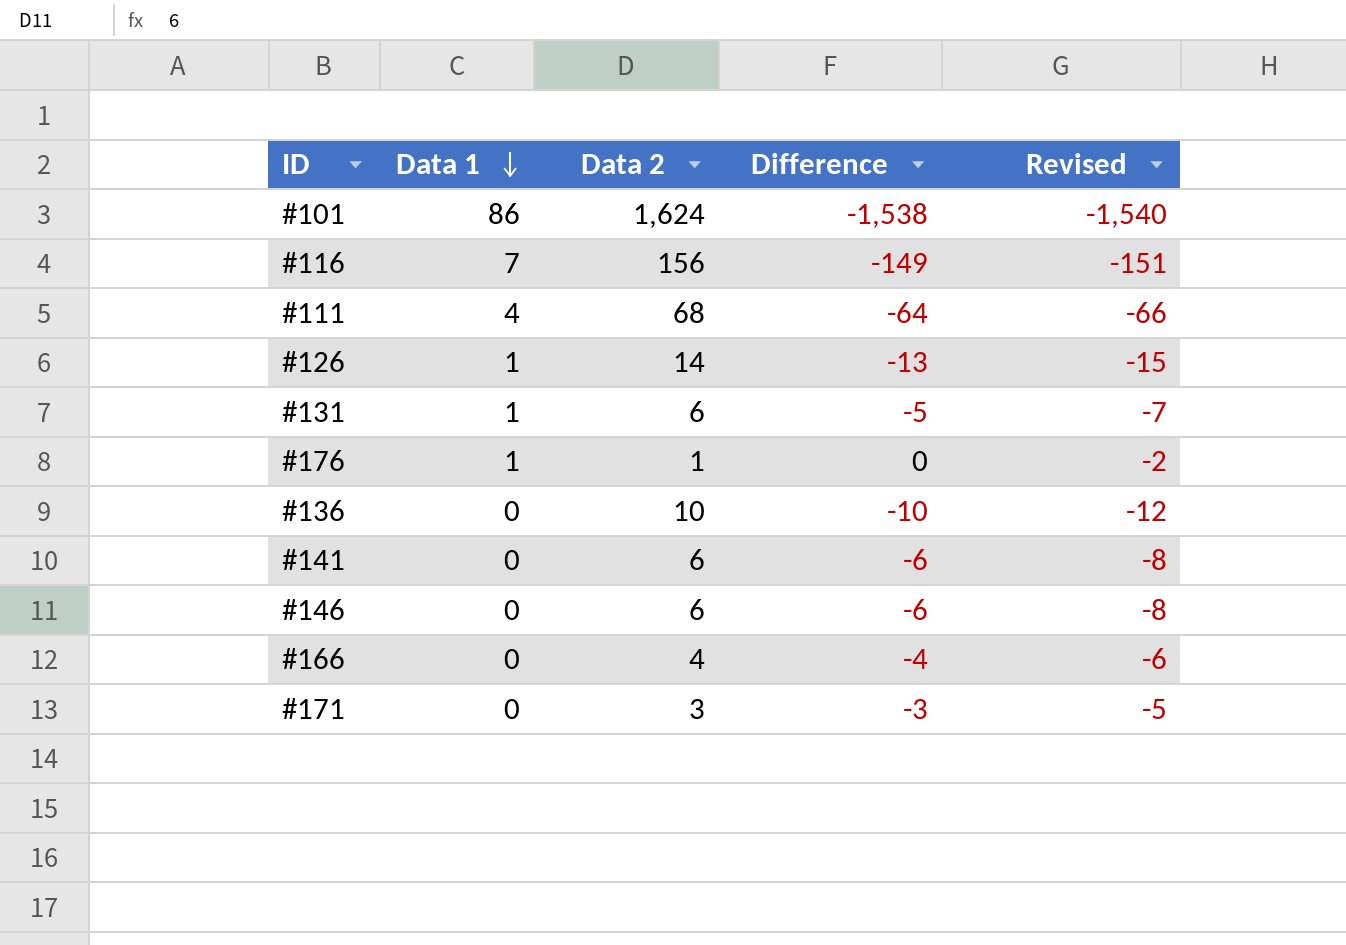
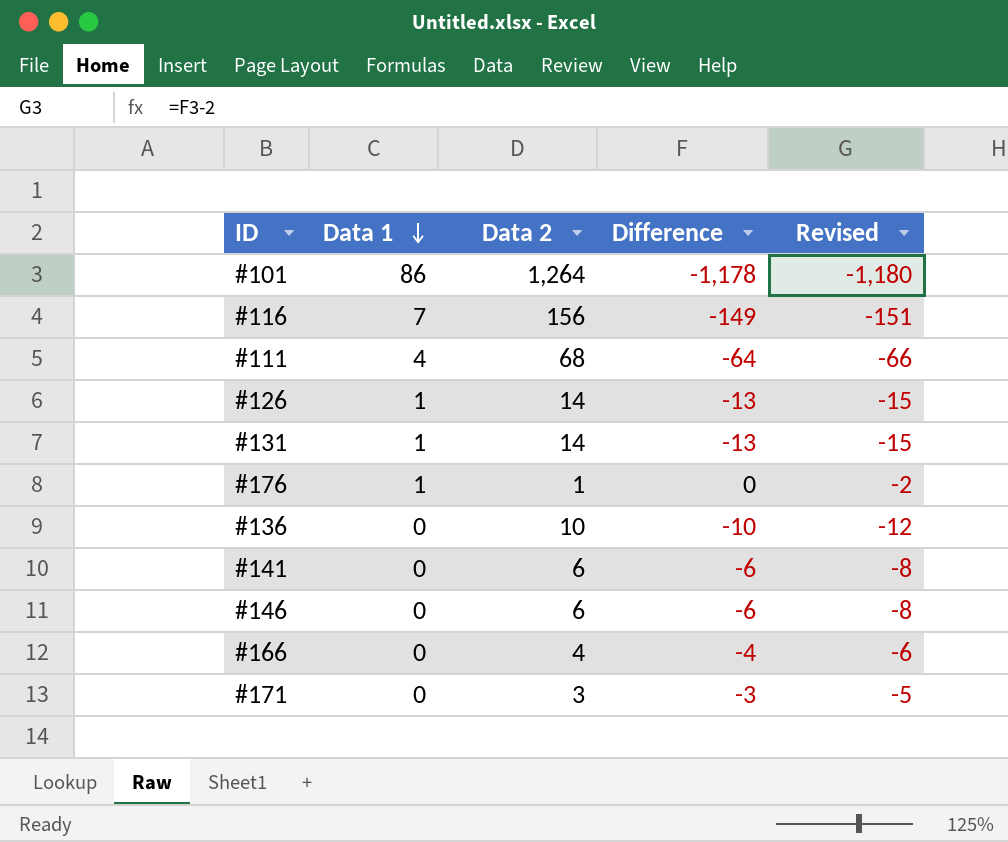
#101 | Data 2: 1,624 -> 1,264
#101 | Difference: -1,538 -> -1,178
#101 | Revised: -1,540 -> -1,180
#131 | Data 2: 6 -> 14
#131 | Difference: -5 -> -13
#131 | Revised: -7 -> -15

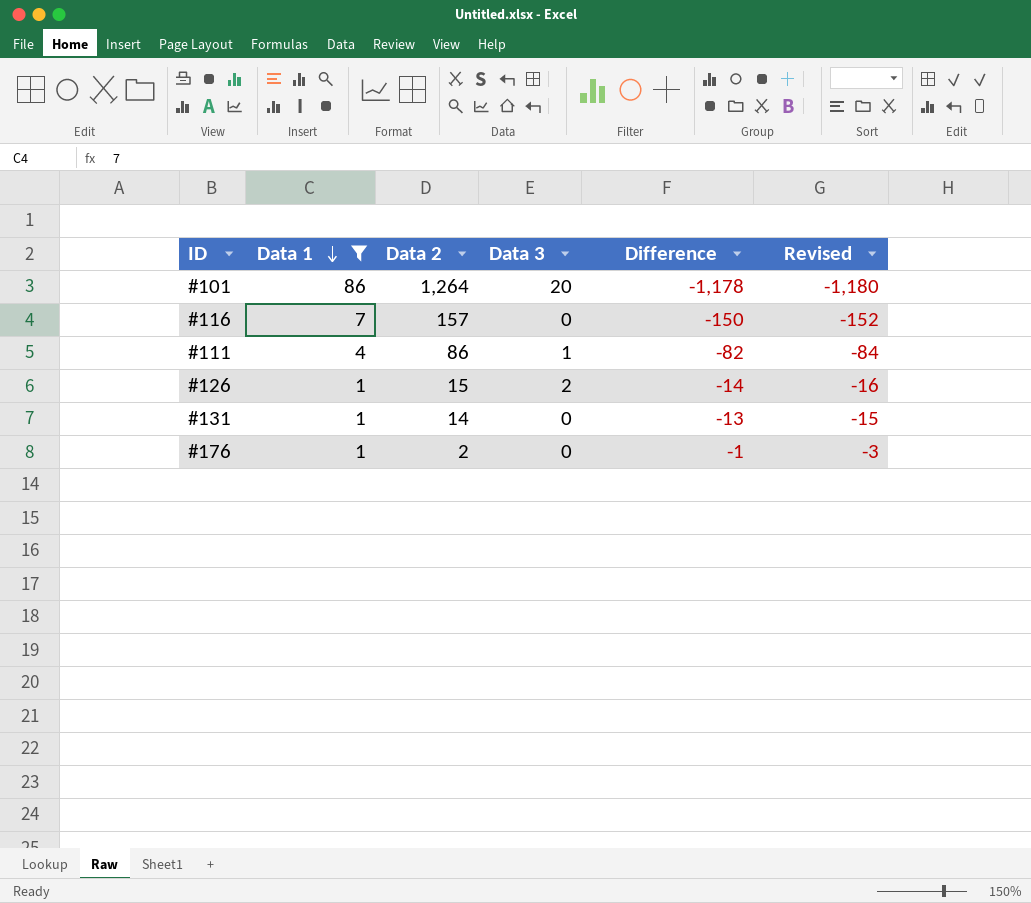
filter: none -> Data 1 != 0
column Data 3 | position: none -> 4
#116 | Data 2: 156 -> 157
#116 | Difference: -149 -> -150
#116 | Revised: -151 -> -152
#111 | Data 2: 68 -> 86
#111 | Difference: -64 -> -82
#111 | Revised: -66 -> -84
#126 | Data 2: 14 -> 15
#126 | Difference: -13 -> -14
#126 | Revised: -15 -> -16
#176 | Data 2: 1 -> 2
#176 | Difference: 0 -> -1
#176 | Revised: -2 -> -3

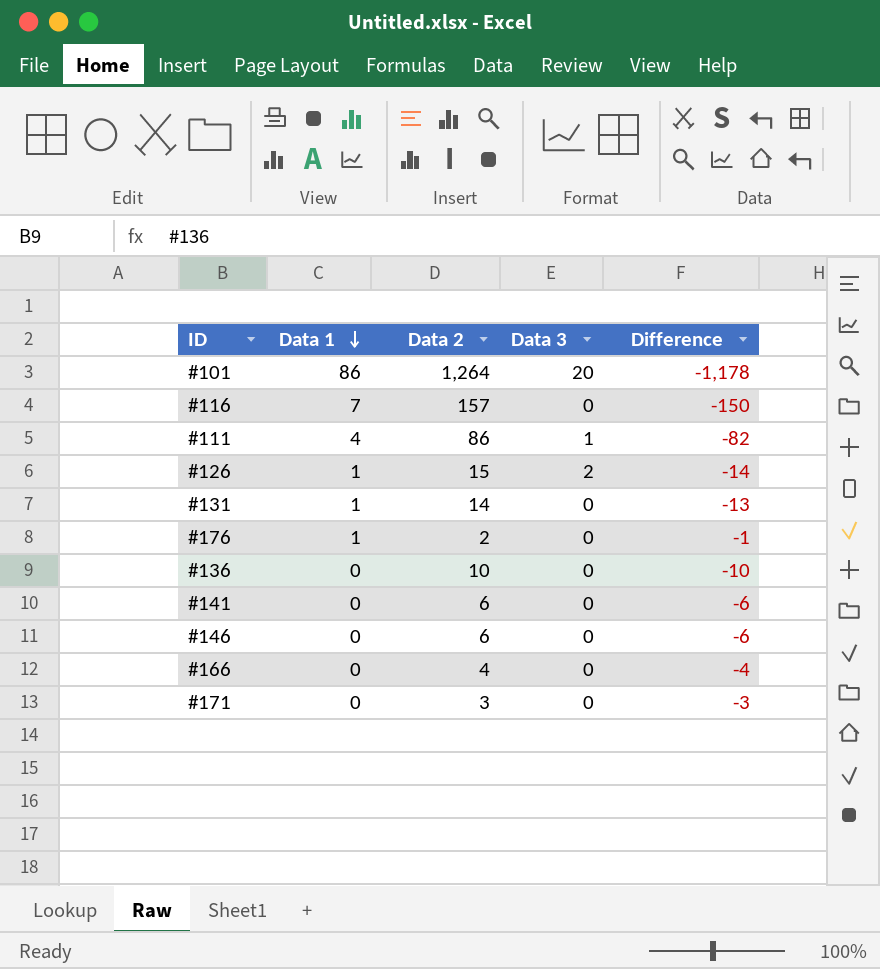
filter: Data 1 != 0 -> none
column Revised | formula: [Difference] - 2 -> none

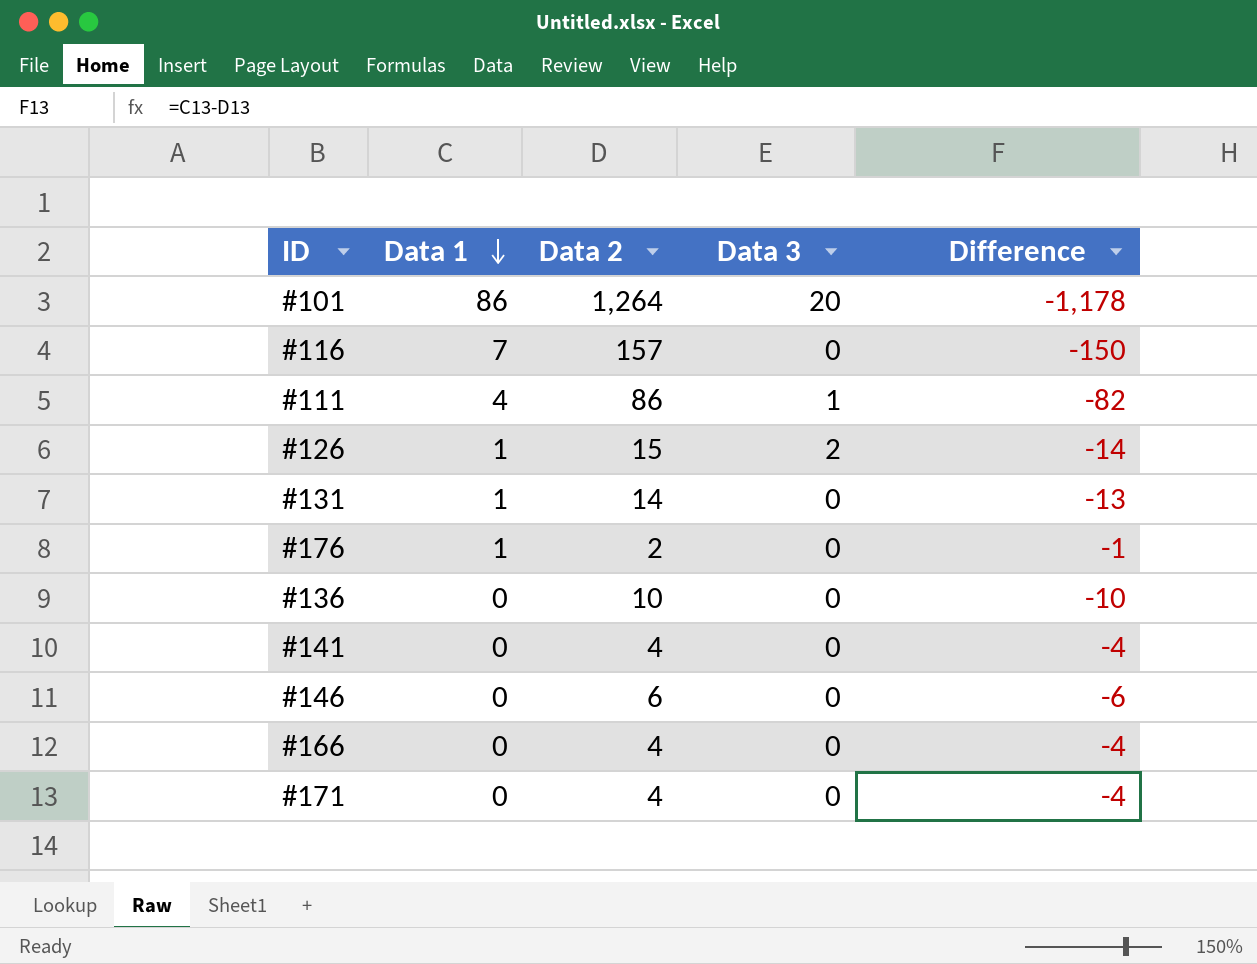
#141 | Data 2: 6 -> 4
#141 | Difference: -6 -> -4
#171 | Data 2: 3 -> 4
#171 | Difference: -3 -> -4

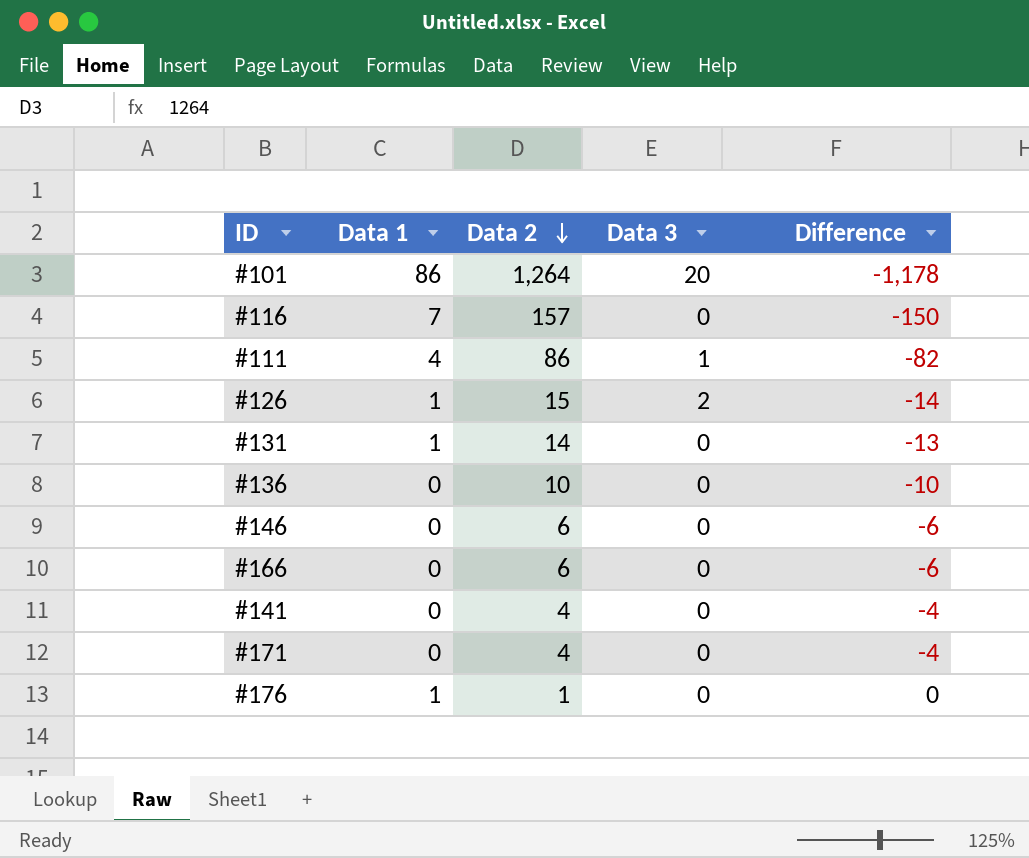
row order: Data 1 descending -> Data 2 descending
#166 | Data 2: 4 -> 6
#166 | Difference: -4 -> -6
#176 | Data 2: 2 -> 1
#176 | Difference: -1 -> 0

